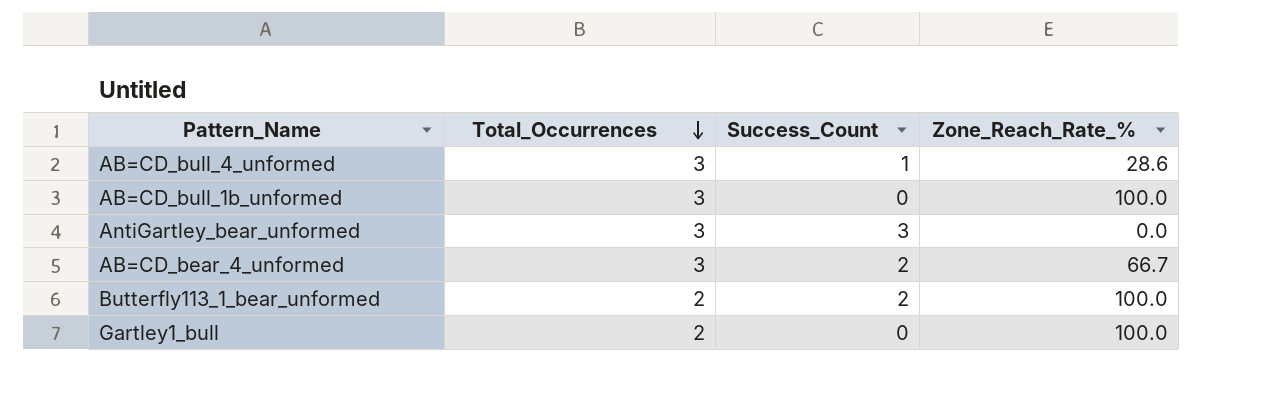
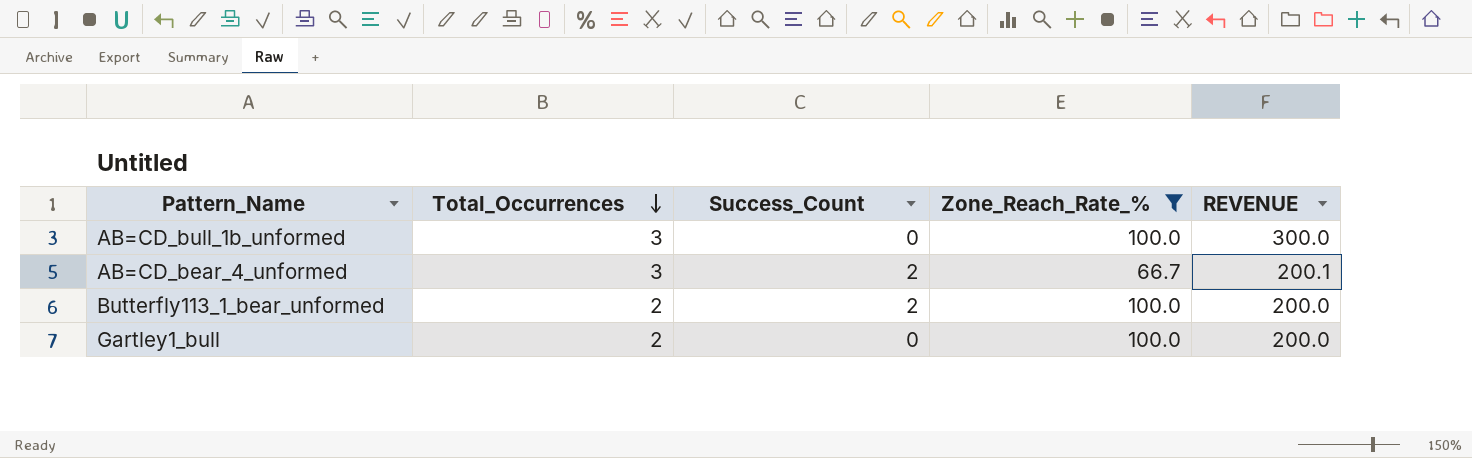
filter: none -> Zone_Reach_Rate_% >= 66.7
column REVENUE | formula: none -> [Total_Occurrences] * [Zone_Reach_Rate_%]

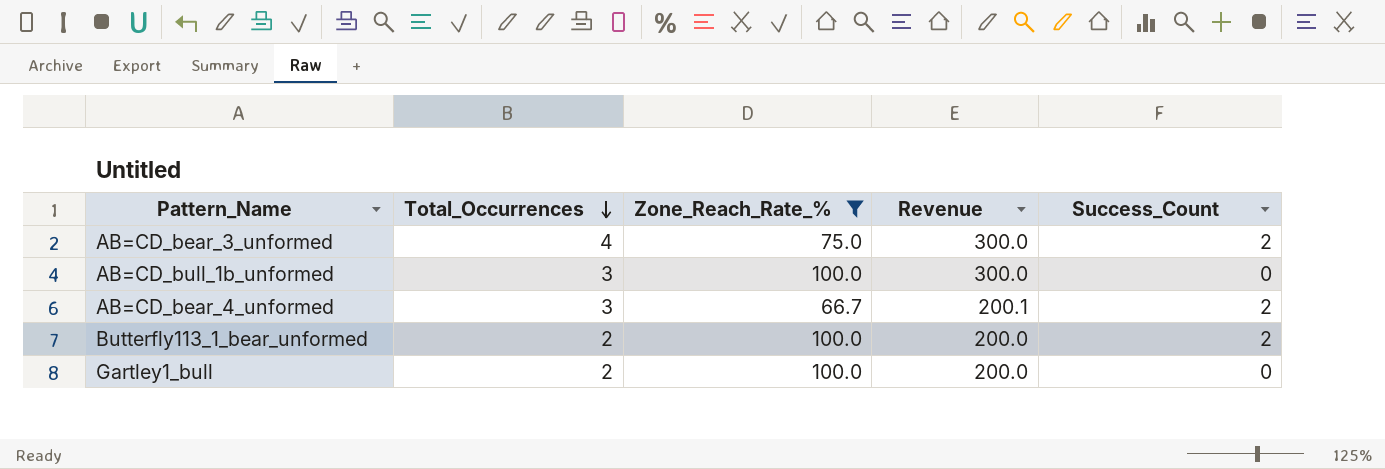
column name: REVENUE -> Revenue
column Success_Count | position: 3 -> 5
row AB=CD_bear_3_unformed: none -> 4 | 75.0 | 300.0 | 2

